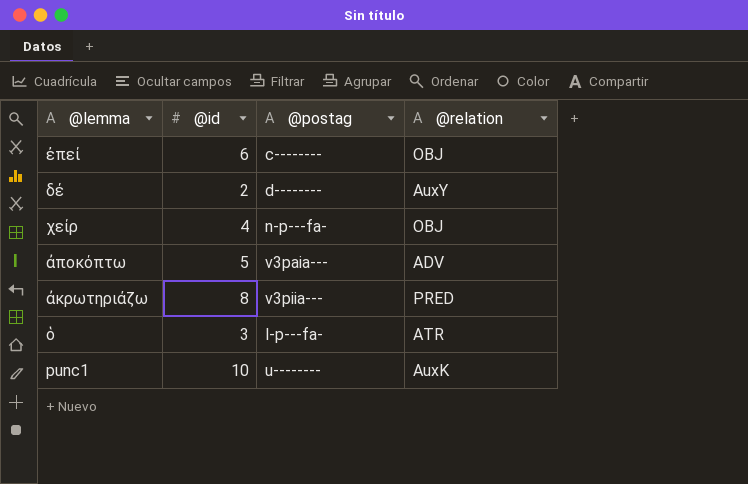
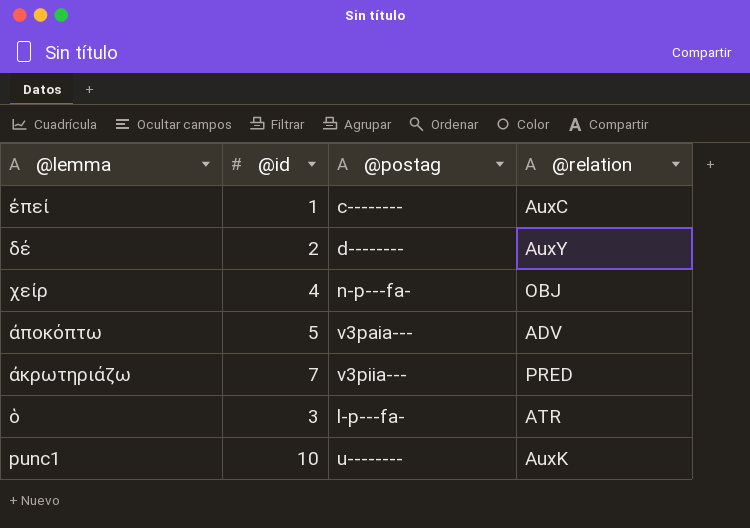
ἐπεί | @id: 6 -> 1
ἐπεί | @relation: OBJ -> AuxC
ἀκρωτηριάζω | @id: 8 -> 7

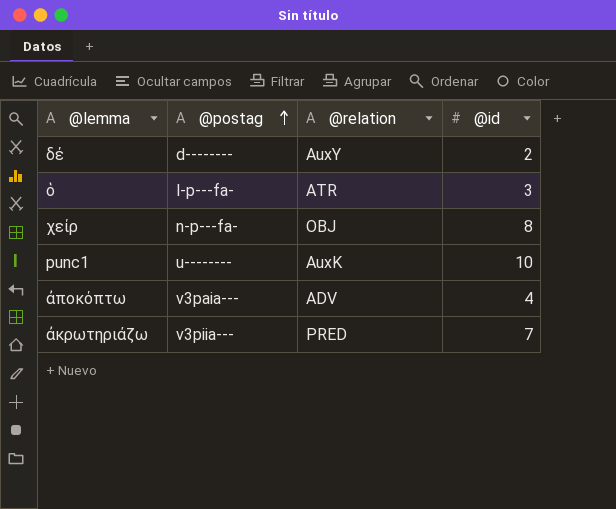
row order: none -> @postag ascending
column @id | position: 2 -> 4
row ἐπεί: 1 | c-------- | AuxC -> none
χείρ | @id: 4 -> 8
ἀποκόπτω | @id: 5 -> 4

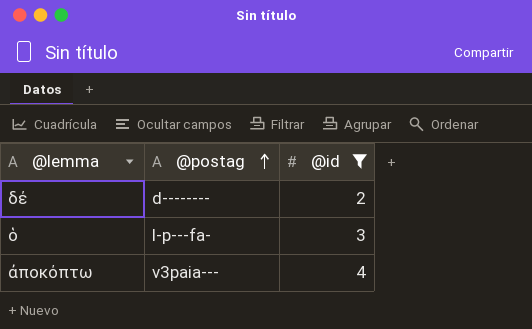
filter: none -> @id <= 4
column @relation | position: 3 -> none

